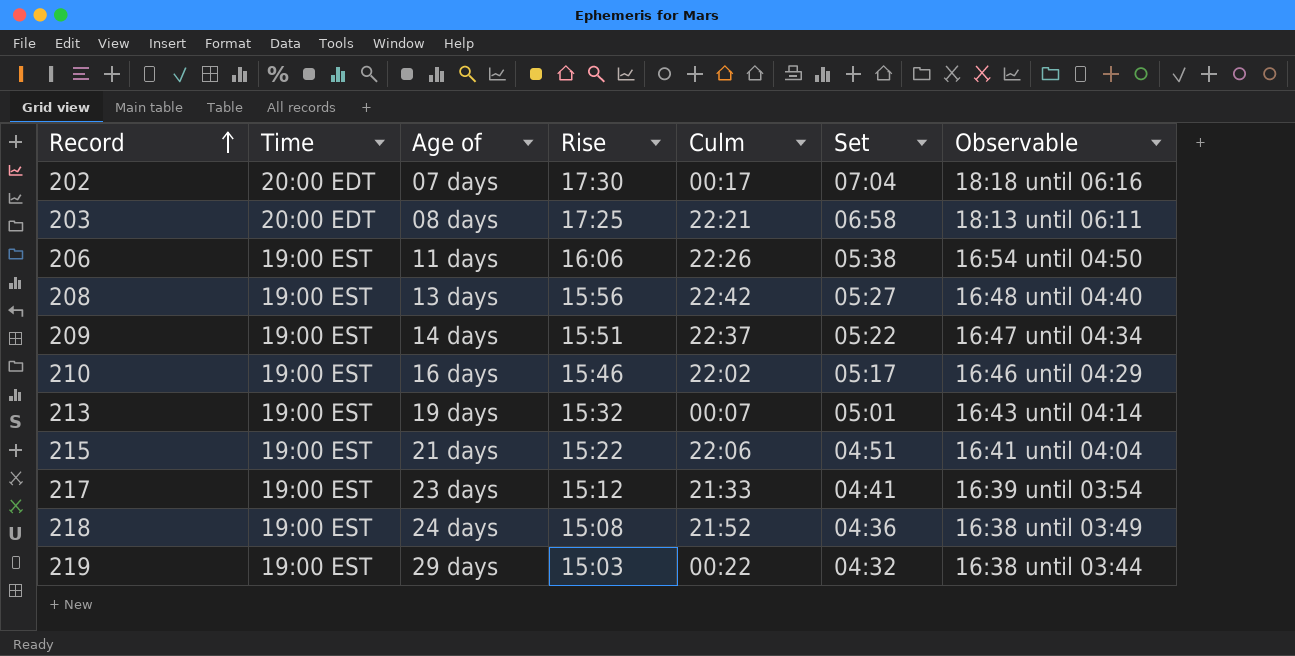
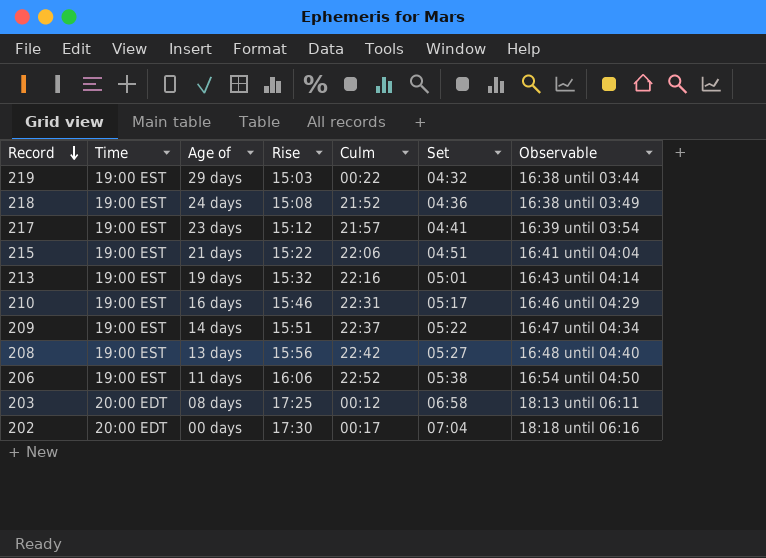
row order: Record ascending -> Record descending
217 | Culm: 21:33 -> 21:57
213 | Culm: 00:07 -> 22:16
210 | Culm: 22:02 -> 22:31
206 | Culm: 22:26 -> 22:52
203 | Culm: 22:21 -> 00:12
202 | Age of: 07 days -> 00 days

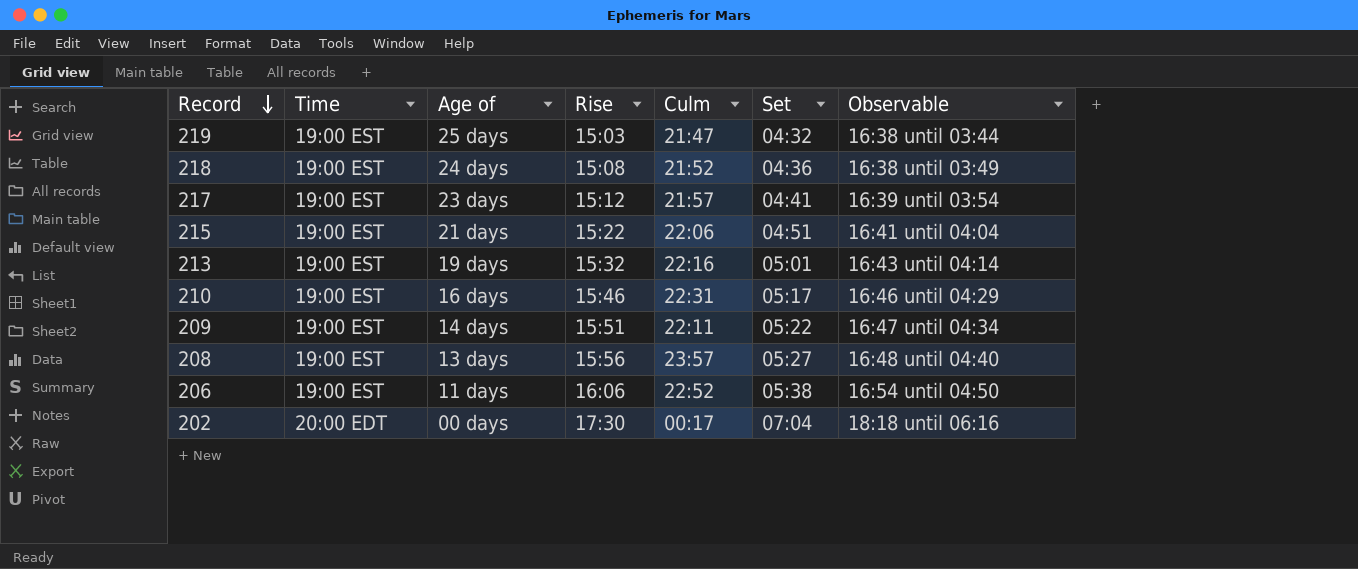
row 203: 20:00 EDT | 08 days | 17:25 | 00:12 | 06:58 | 18:13 until 06:11 -> none
219 | Age of: 29 days -> 25 days
219 | Culm: 00:22 -> 21:47
209 | Culm: 22:37 -> 22:11
208 | Culm: 22:42 -> 23:57

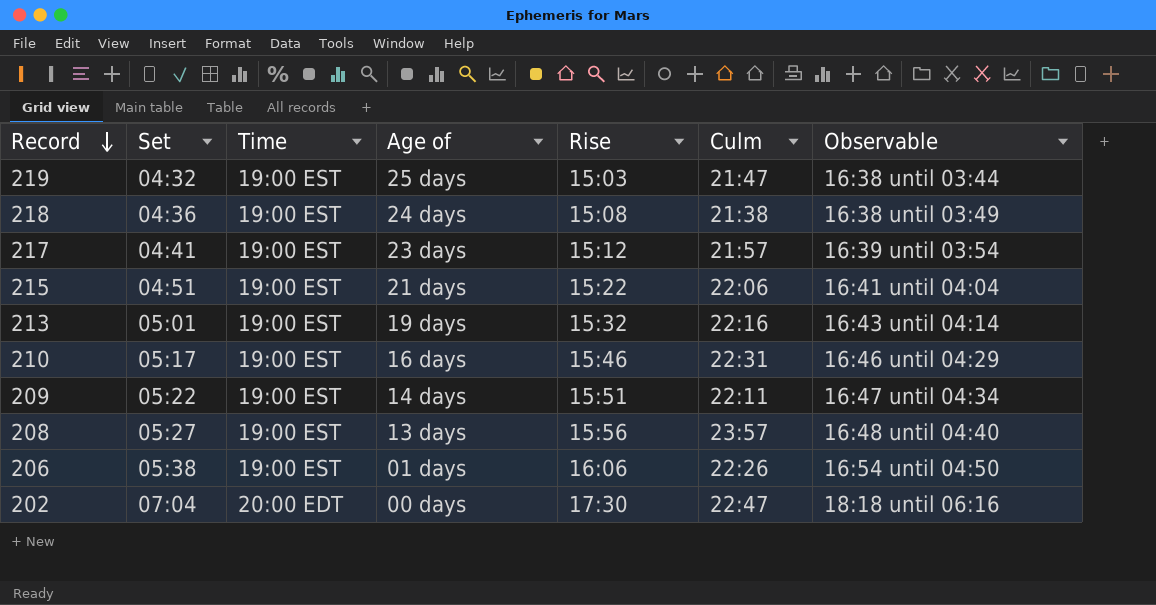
column Set | position: 6 -> 2
218 | Culm: 21:52 -> 21:38
206 | Age of: 11 days -> 01 days
206 | Culm: 22:52 -> 22:26
202 | Culm: 00:17 -> 22:47

